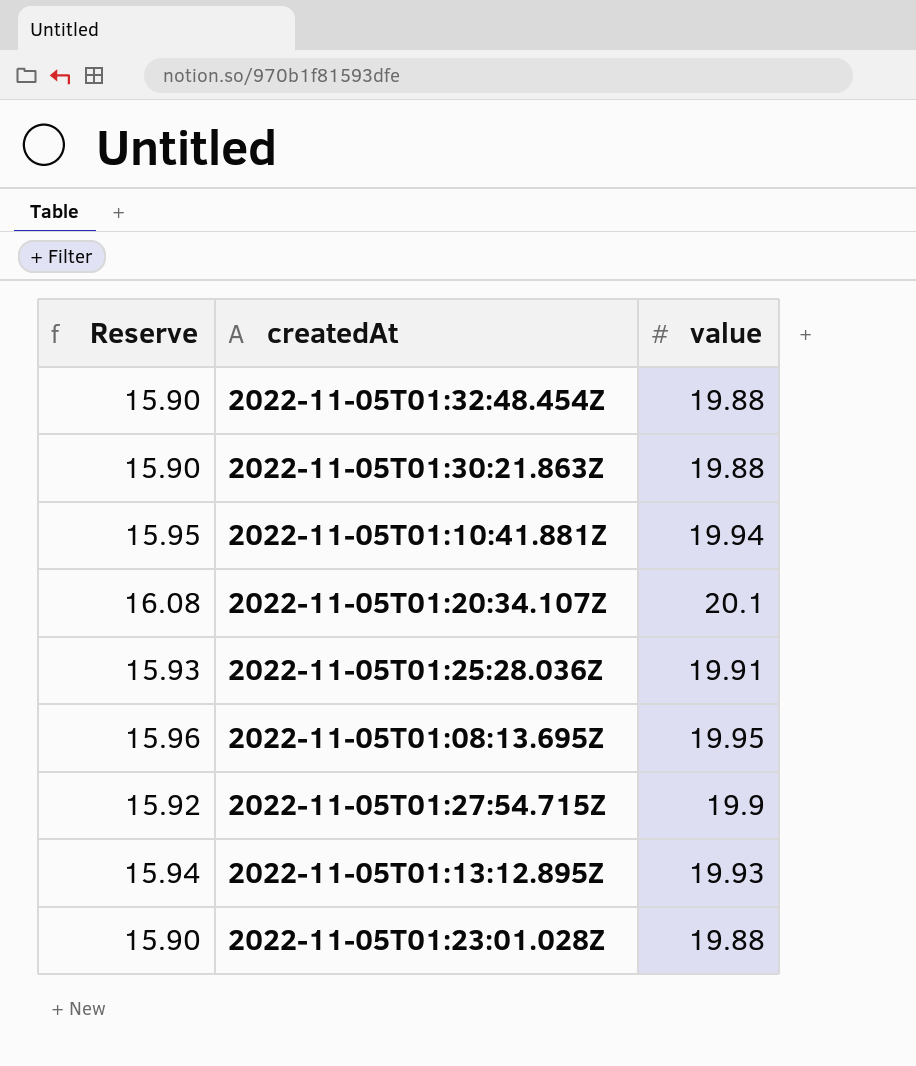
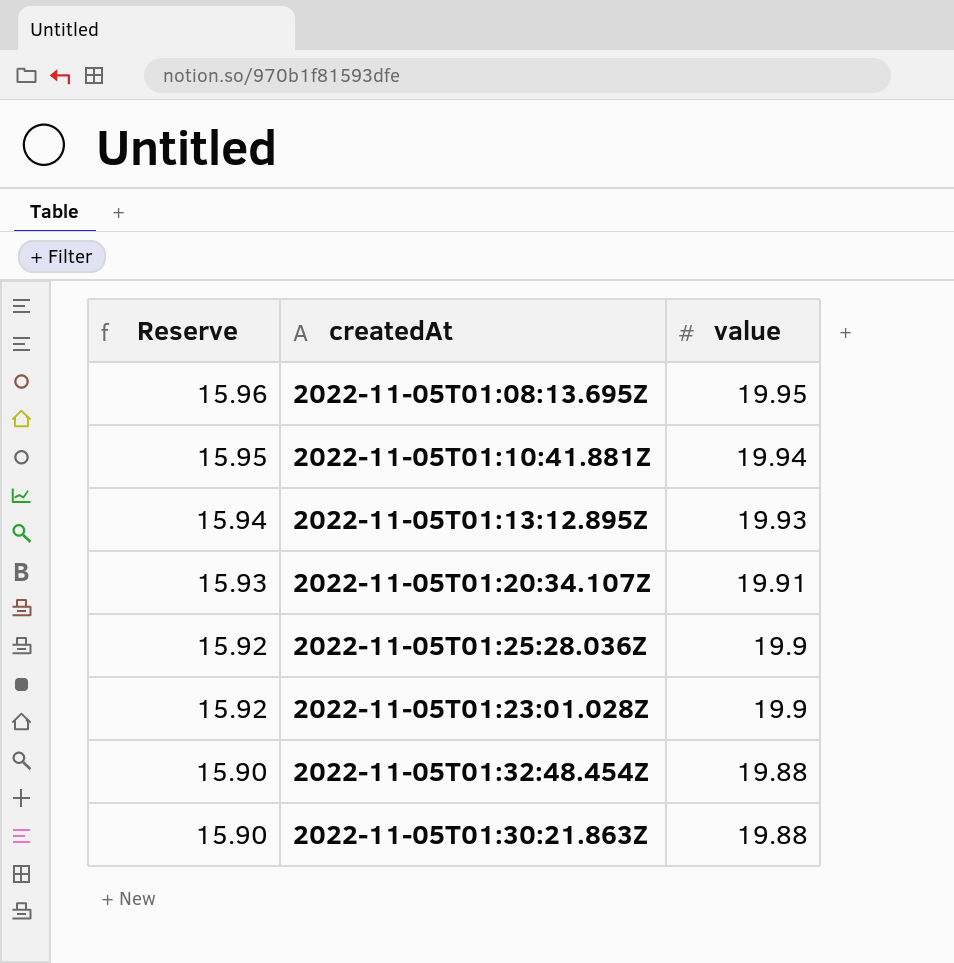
row order: none -> Reserve descending
row 2022-11-05T01:27:54.715Z: 15.92 | 19.9 -> none
2022-11-05T01:20:34.107Z | Reserve: 16.08 -> 15.93
2022-11-05T01:20:34.107Z | value: 20.1 -> 19.91
2022-11-05T01:25:28.036Z | Reserve: 15.93 -> 15.92
2022-11-05T01:25:28.036Z | value: 19.91 -> 19.9
2022-11-05T01:23:01.028Z | Reserve: 15.90 -> 15.92
2022-11-05T01:23:01.028Z | value: 19.88 -> 19.9

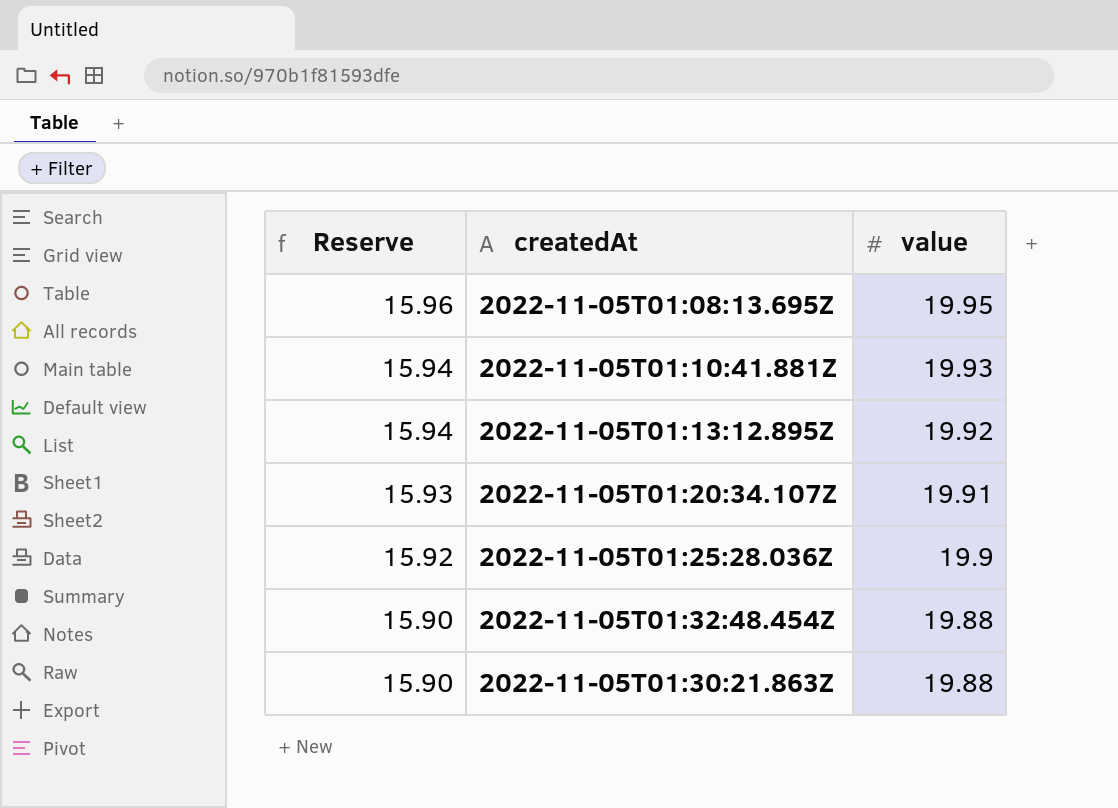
row 2022-11-05T01:23:01.028Z: 15.92 | 19.9 -> none
2022-11-05T01:10:41.881Z | Reserve: 15.95 -> 15.94
2022-11-05T01:10:41.881Z | value: 19.94 -> 19.93
2022-11-05T01:13:12.895Z | value: 19.93 -> 19.92

